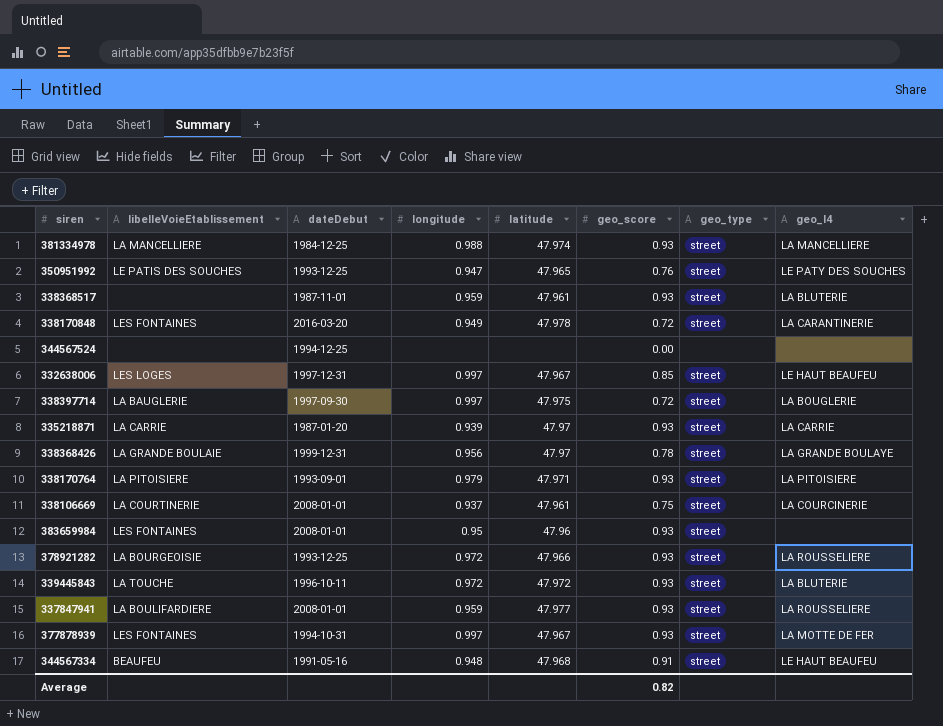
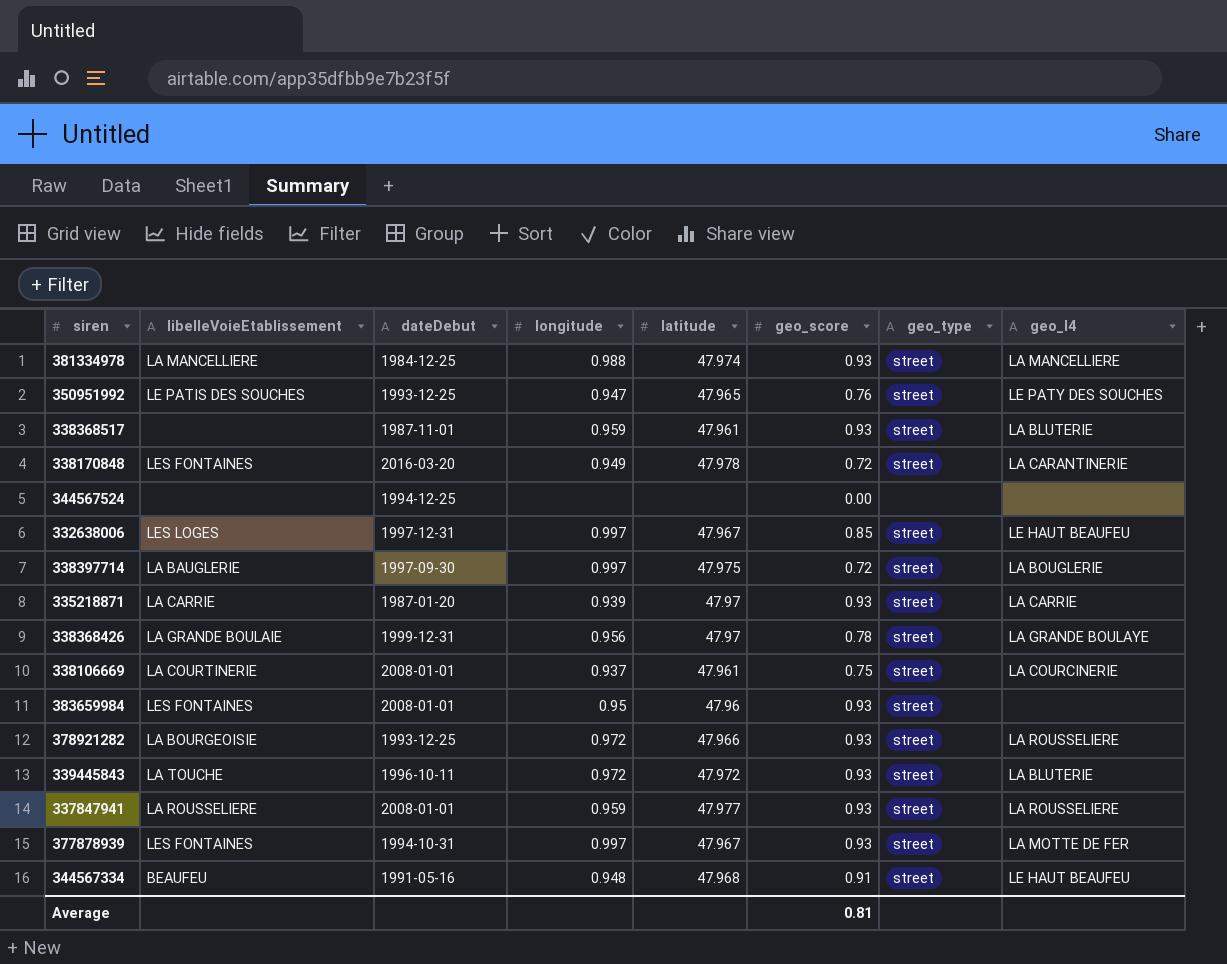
row 338170764: LA PITOISIERE | 1993-09-01 | 0.979 | 47.971 | 0.93 | street | LA PITOISIERE -> none
337847941 | libelleVoieEtablissement: LA BOULIFARDIERE -> LA ROUSSELIERE
Average | geo_score: 0.82 -> 0.81

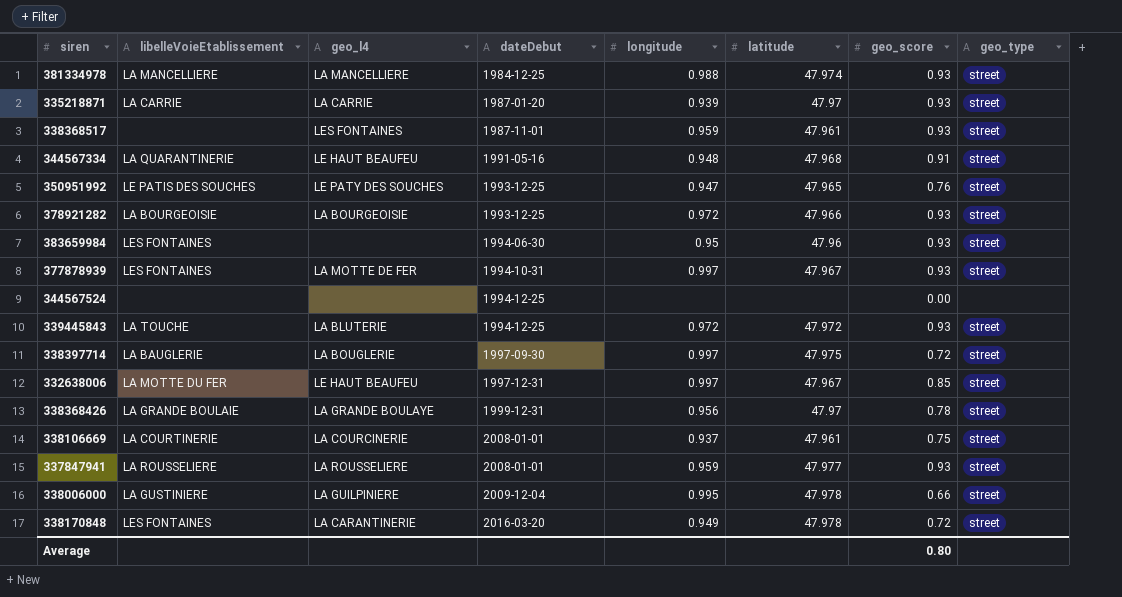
row order: none -> dateDebut ascending
column geo_l4 | position: 8 -> 3
338368517 | geo_l4: LA BLUTERIE -> LES FONTAINES
344567334 | libelleVoieEtablissement: BEAUFEU -> LA QUARANTINERIE
378921282 | geo_l4: LA ROUSSELIERE -> LA BOURGEOISIE
383659984 | dateDebut: 2008-01-01 -> 1994-06-30
339445843 | dateDebut: 1996-10-11 -> 1994-12-25
332638006 | libelleVoieEtablissement: LES LOGES -> LA MOTTE DU FER
row 338006000: none -> LA GUSTINIERE | LA GUILPINIERE | 2009-12-04 | 0.995 | 47.978 | 0.66 | street
Average | geo_score: 0.81 -> 0.80

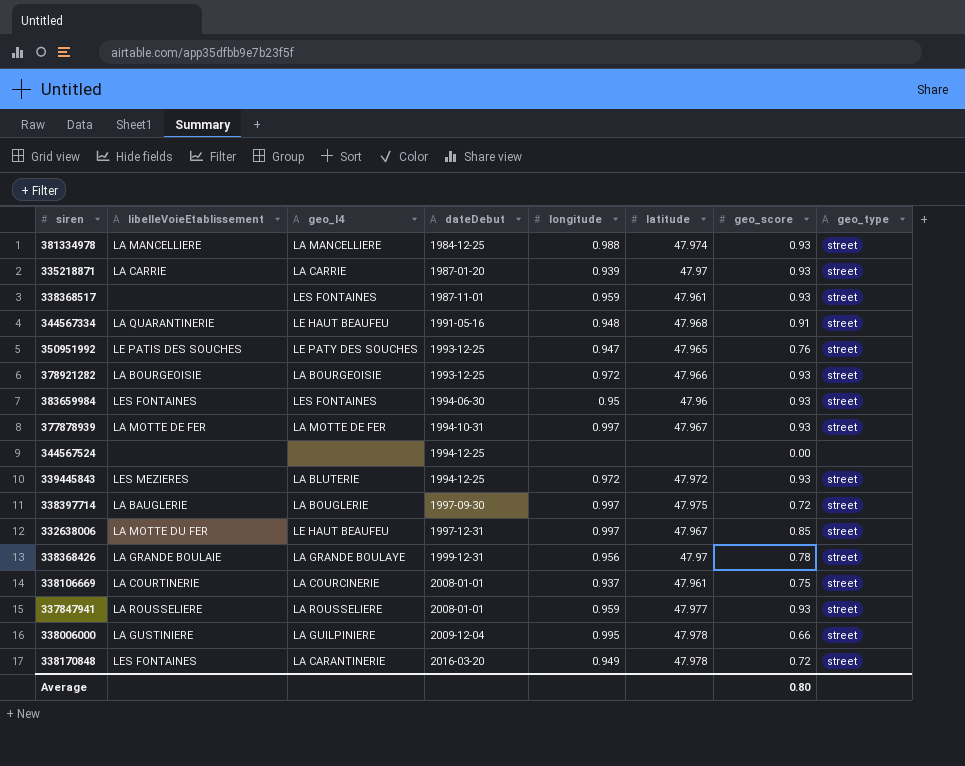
383659984 | geo_l4: none -> LES FONTAINES
377878939 | libelleVoieEtablissement: LES FONTAINES -> LA MOTTE DE FER
339445843 | libelleVoieEtablissement: LA TOUCHE -> LES MEZIERES

